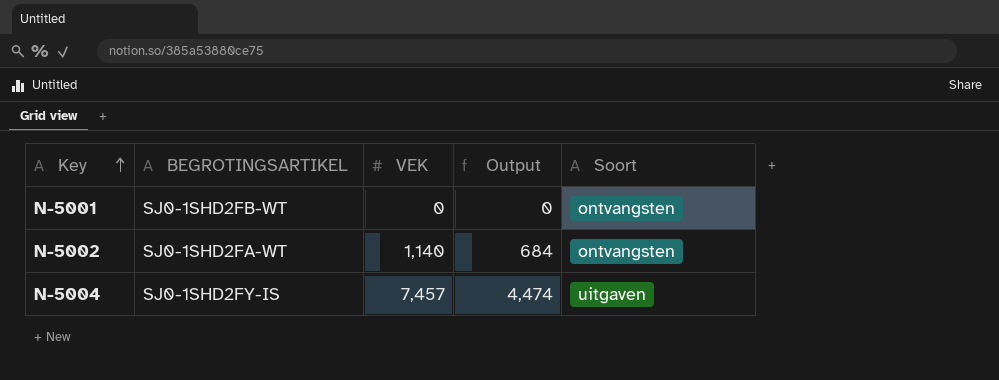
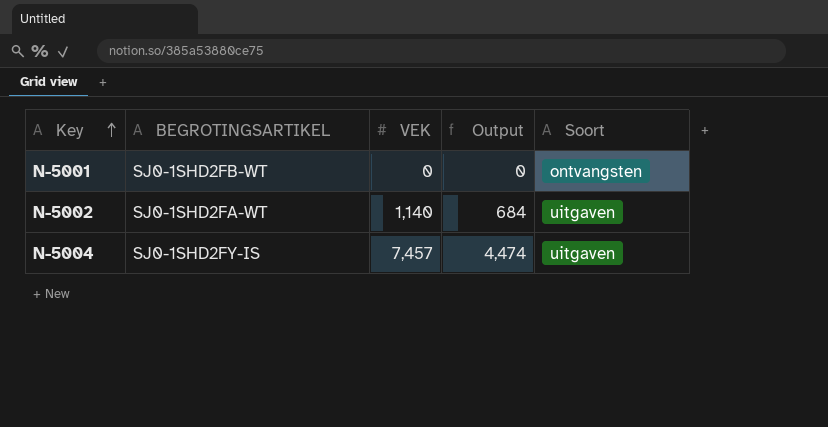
N-5002 | Soort: ontvangsten -> uitgaven

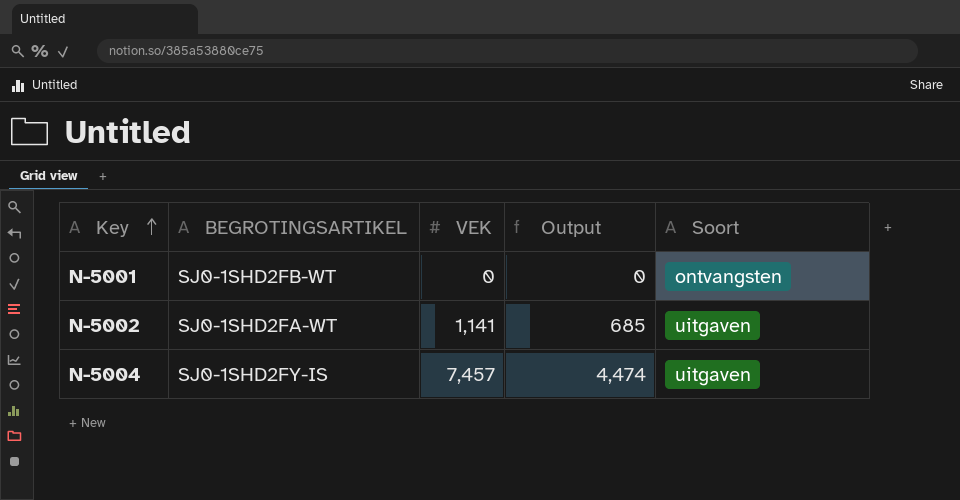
N-5002 | VEK: 1,140 -> 1,141
N-5002 | Output: 684 -> 685

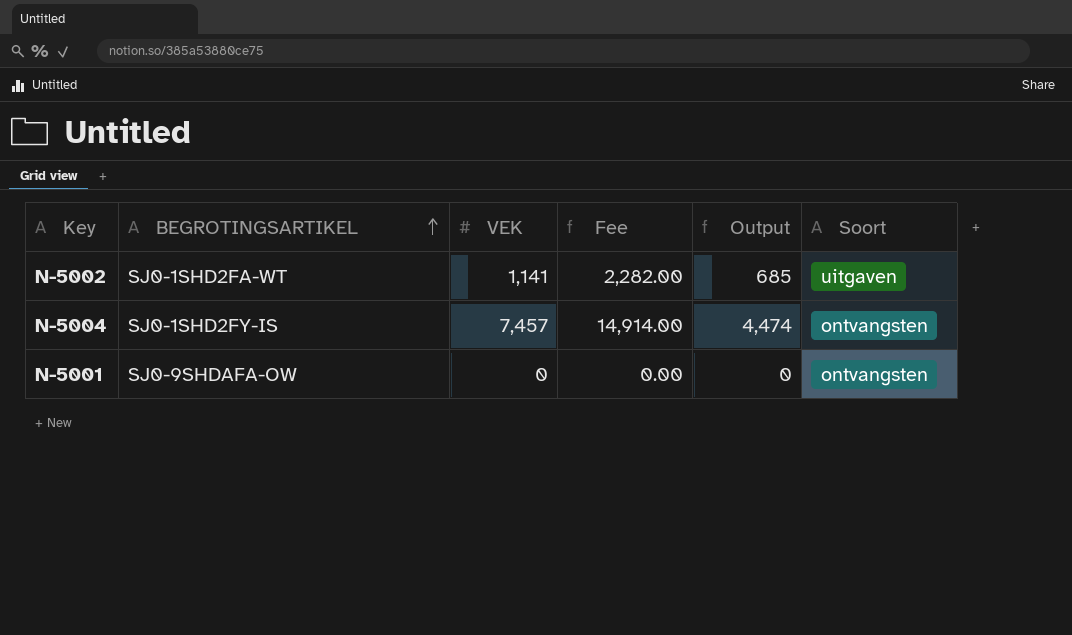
row order: Key ascending -> BEGROTINGSARTIKEL ascending
column Fee | formula: none -> [VEK] * 2
N-5004 | Soort: uitgaven -> ontvangsten
N-5001 | BEGROTINGSARTIKEL: SJ0-1SHD2FB-WT -> SJ0-9SHDAFA-OW

